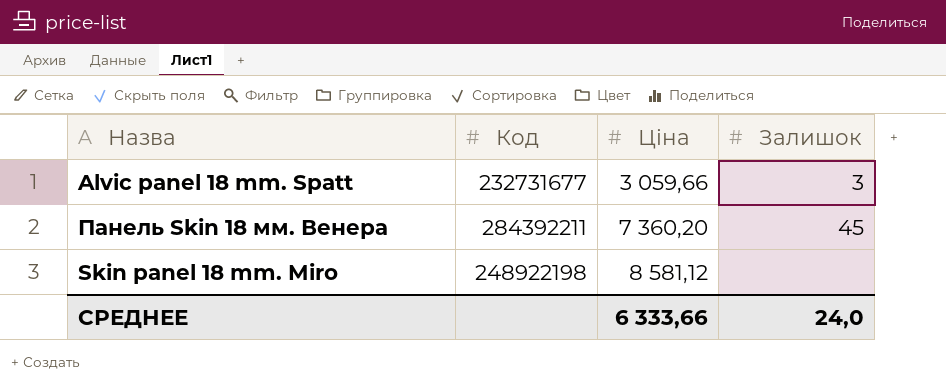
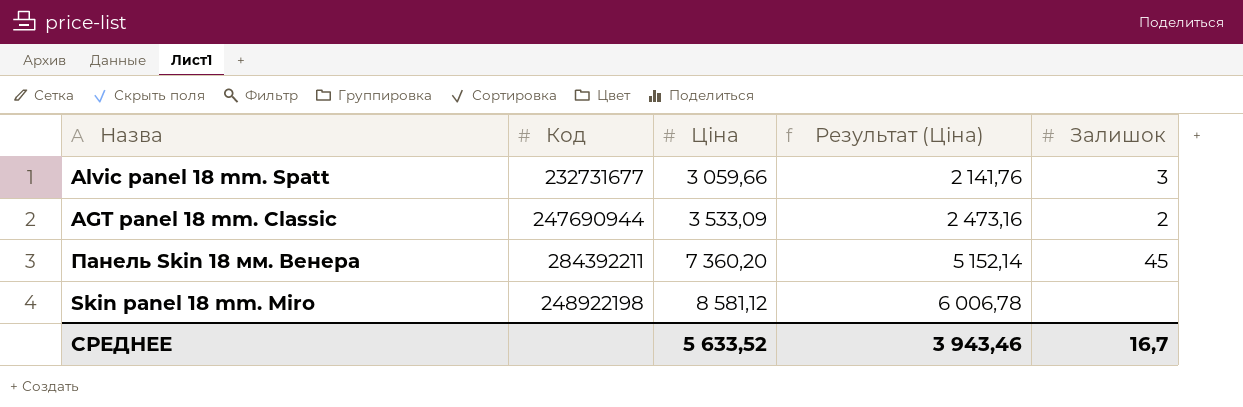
column Результат (Ціна) | formula: none -> [Ціна] * 0,7
row AGT panel 18 mm. Classic: none -> 247690944 | 3 533,09 | 2 473,16 | 2
СРЕДНЕЕ | Ціна: 6 333,66 -> 5 633,52
СРЕДНЕЕ | Залишок: 24,0 -> 16,7

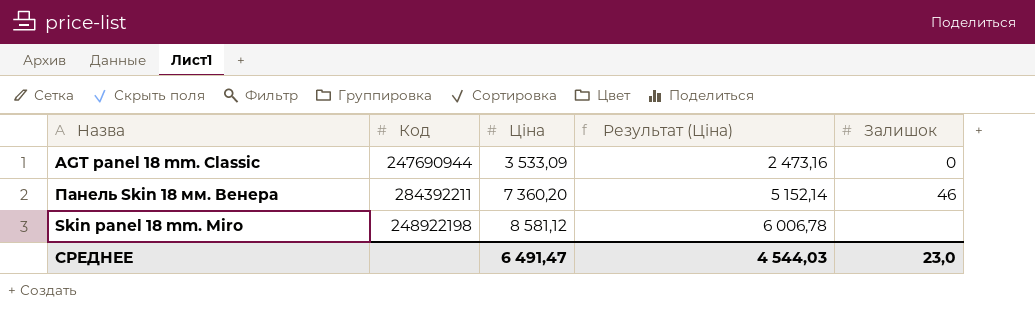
row Alvic panel 18 mm. Spatt: 232731677 | 3 059,66 | 2 141,76 | 3 -> none
AGT panel 18 mm. Classic | Залишок: 2 -> 0
Панель Skin 18 мм. Венера | Залишок: 45 -> 46
СРЕДНЕЕ | Ціна: 5 633,52 -> 6 491,47
СРЕДНЕЕ | Результат (Ціна): 3 943,46 -> 4 544,03
СРЕДНЕЕ | Залишок: 16,7 -> 23,0

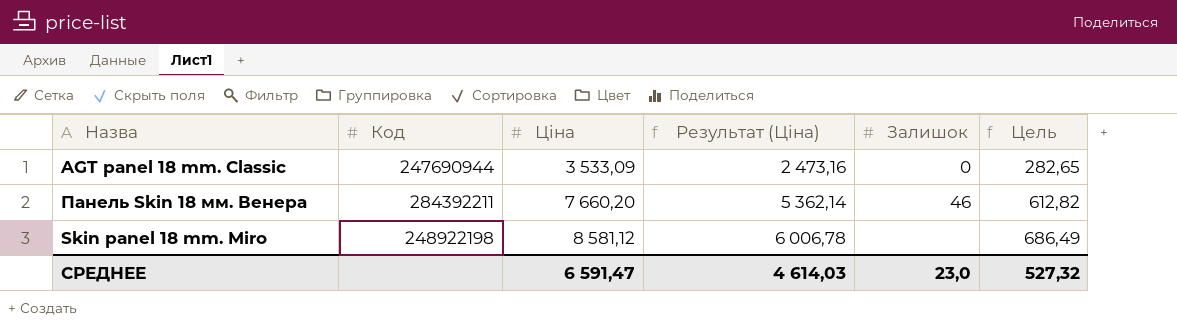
column Цель | formula: none -> [Ціна] * 0,08
Панель Skin 18 мм. Венера | Ціна: 7 360,20 -> 7 660,20
Панель Skin 18 мм. Венера | Результат (Ціна): 5 152,14 -> 5 362,14
СРЕДНЕЕ | Ціна: 6 491,47 -> 6 591,47
СРЕДНЕЕ | Результат (Ціна): 4 544,03 -> 4 614,03

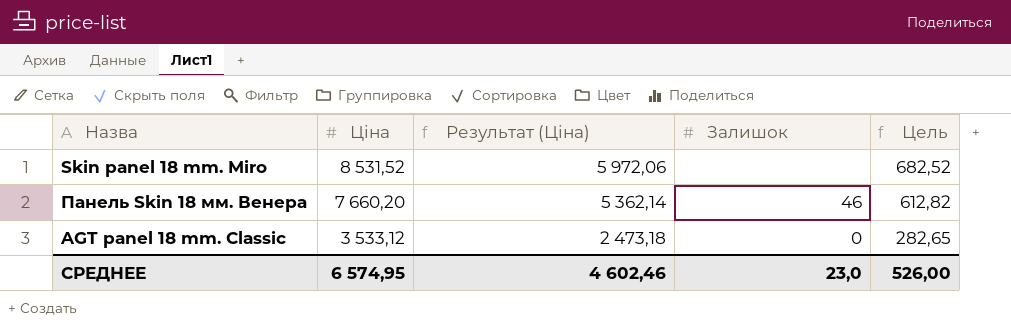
row order: Ціна ascending -> Ціна descending
column Код | position: 2 -> none
Skin panel 18 mm. Miro | Ціна: 8 581,12 -> 8 531,52
Skin panel 18 mm. Miro | Результат (Ціна): 6 006,78 -> 5 972,06
Skin panel 18 mm. Miro | Цель: 686,49 -> 682,52
AGT panel 18 mm. Classic | Ціна: 3 533,09 -> 3 533,12
AGT panel 18 mm. Classic | Результат (Ціна): 2 473,16 -> 2 473,18
СРЕДНЕЕ | Ціна: 6 591,47 -> 6 574,95
СРЕДНЕЕ | Результат (Ціна): 4 614,03 -> 4 602,46
СРЕДНЕЕ | Цель: 527,32 -> 526,00

